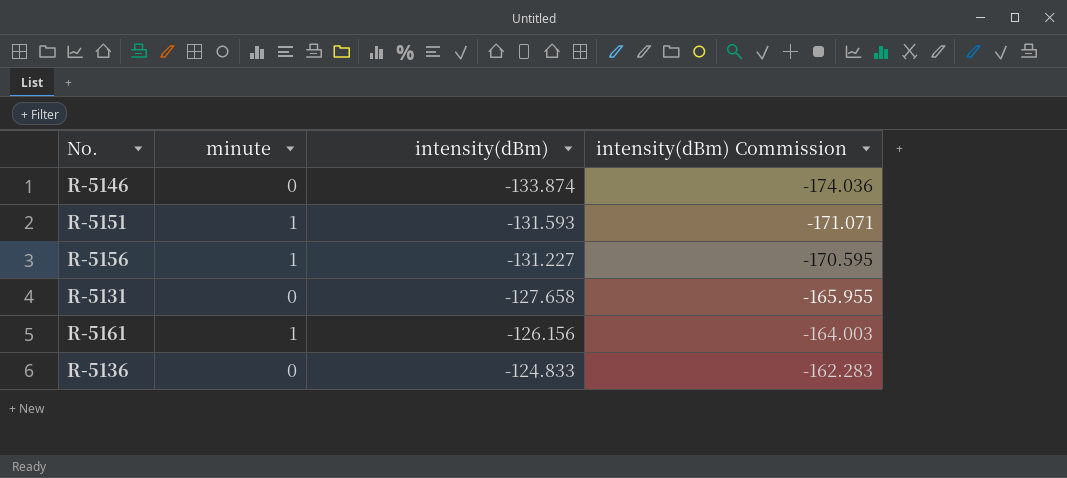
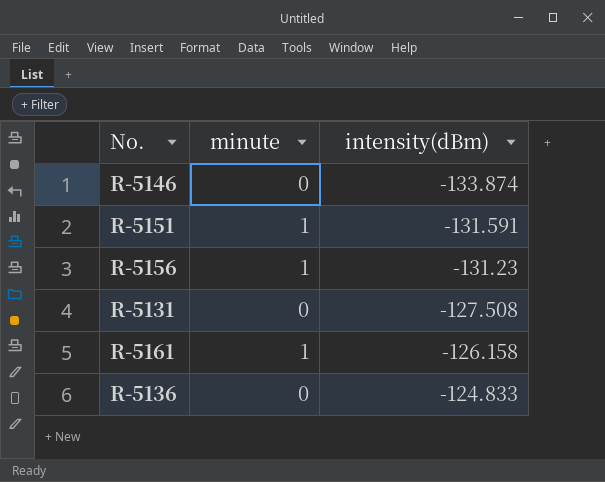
column intensity(dBm) Commission | formula: [intensity(dBm)] * 1.3 -> none
R-5151 | intensity(dBm): -131.593 -> -131.591
R-5156 | intensity(dBm): -131.227 -> -131.23
R-5131 | intensity(dBm): -127.658 -> -127.508
R-5161 | intensity(dBm): -126.156 -> -126.158

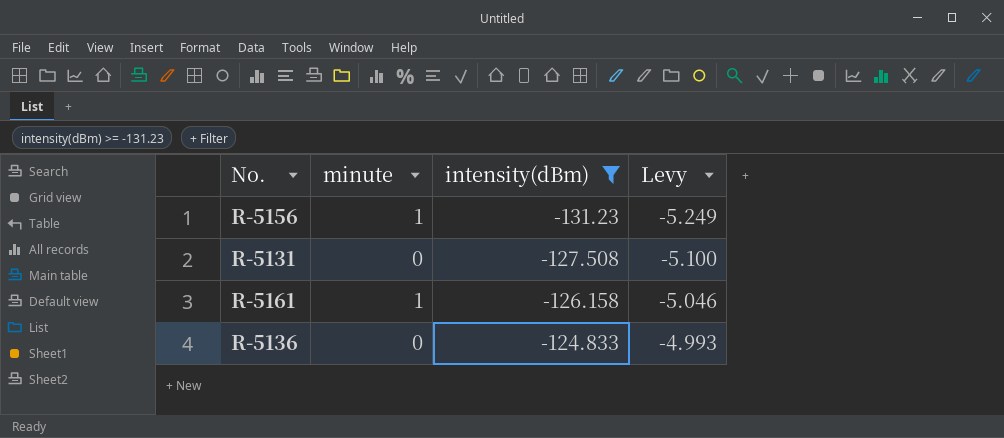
filter: none -> intensity(dBm) >= -131.23
column Levy | formula: none -> [intensity(dBm)] * 0.04

